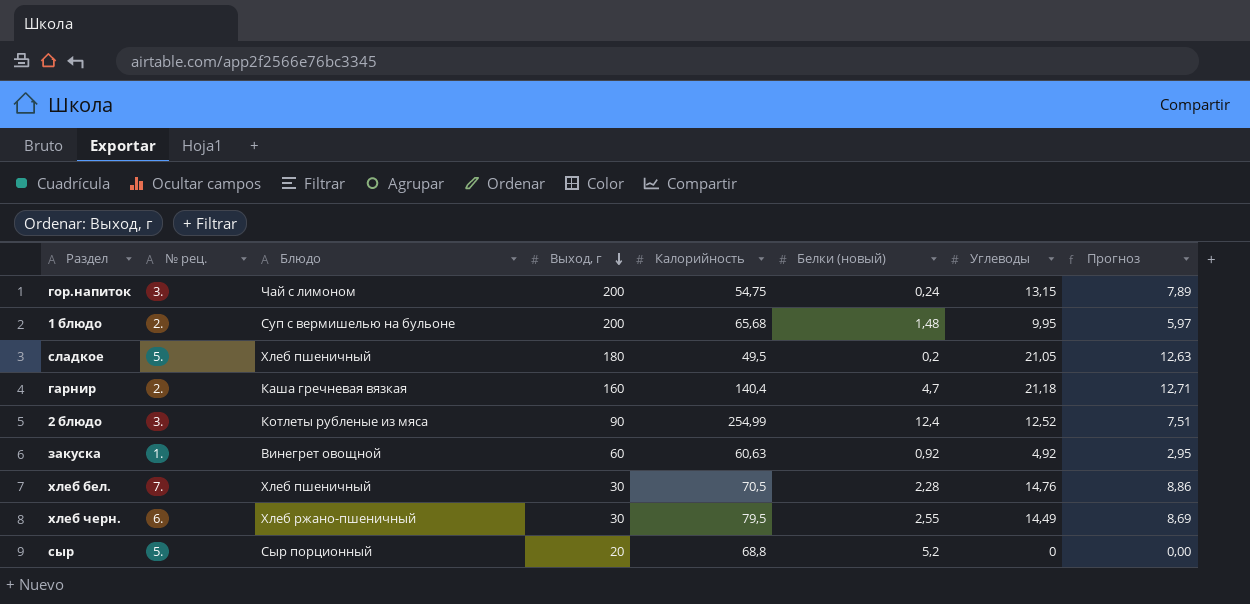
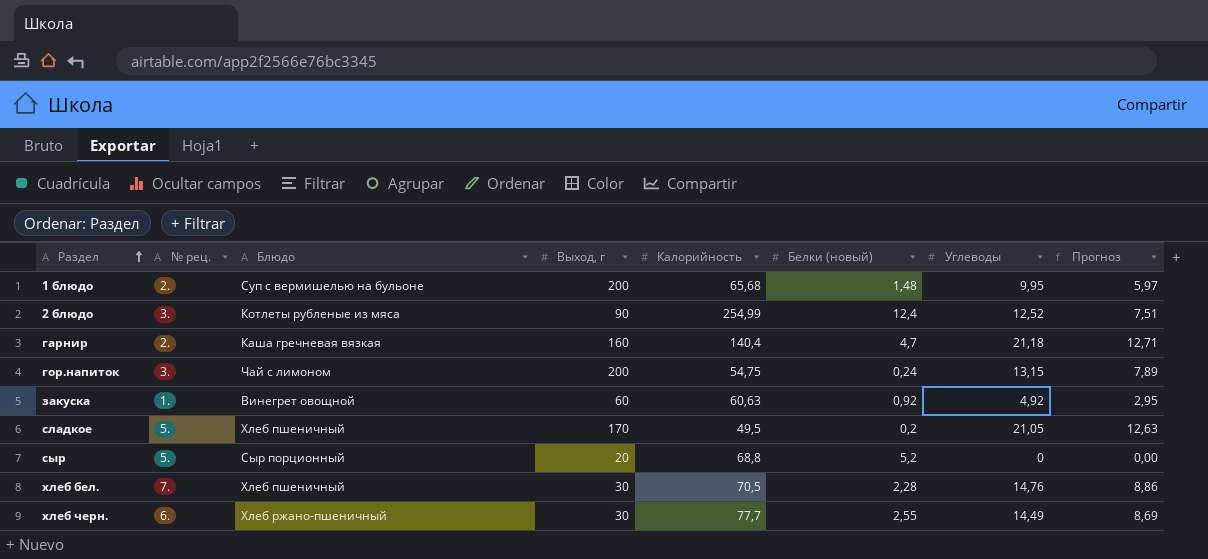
row order: Выход, г descending -> Раздел ascending
сладкое | Выход, г: 180 -> 170
хлеб черн. | Калорийность: 79,5 -> 77,7

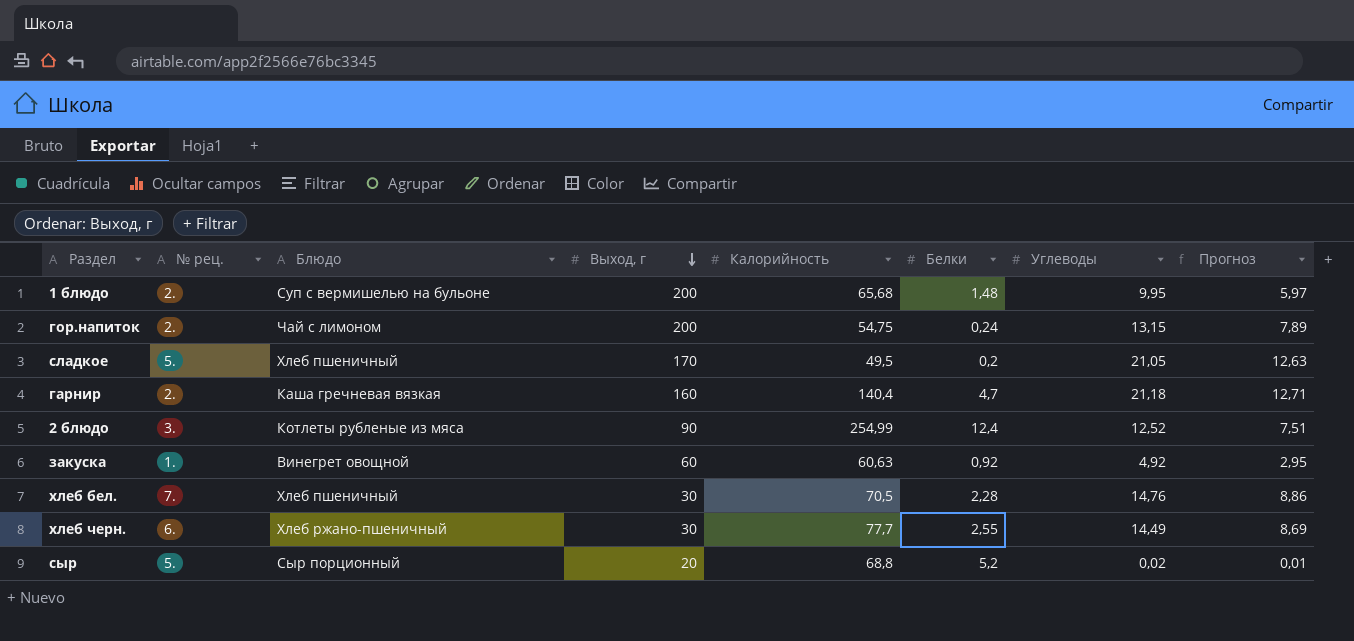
row order: Раздел ascending -> Выход, г descending
column name: Белки (новый) -> Белки
гор.напиток | № рец.: 3. -> 2.
сыр | Углеводы: 0 -> 0,02
сыр | Прогноз: 0,00 -> 0,01

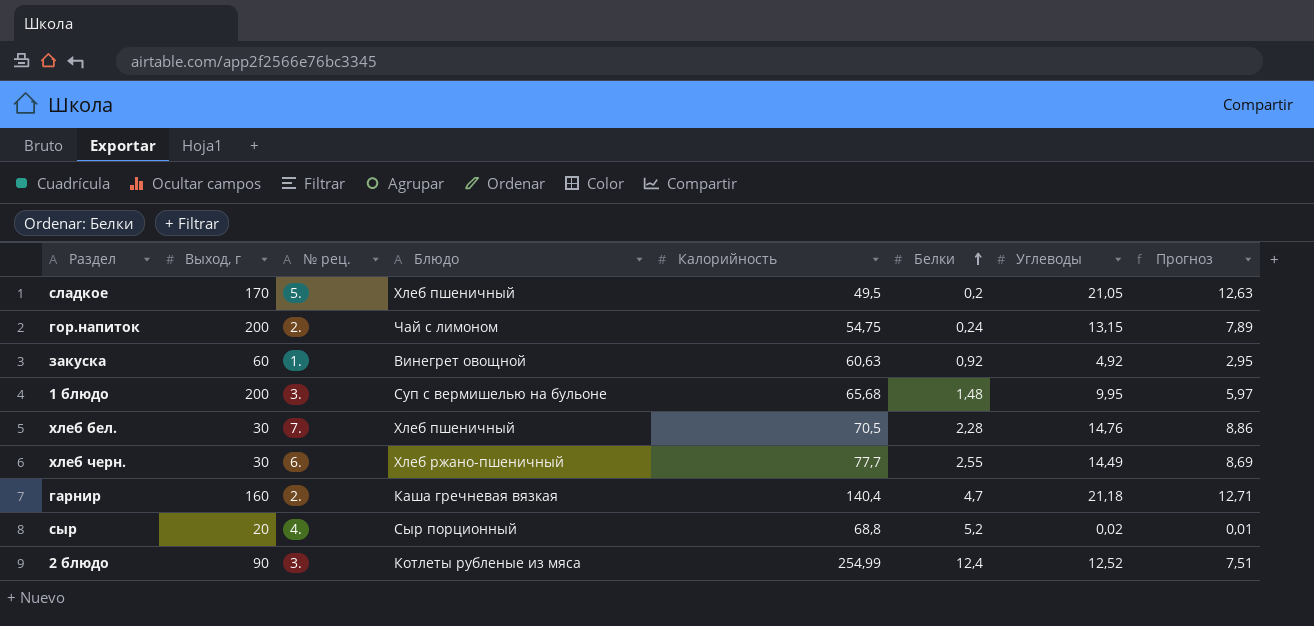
row order: Выход, г descending -> Белки ascending
column Выход, г | position: 4 -> 2
1 блюдо | № рец.: 2. -> 3.
сыр | № рец.: 5. -> 4.

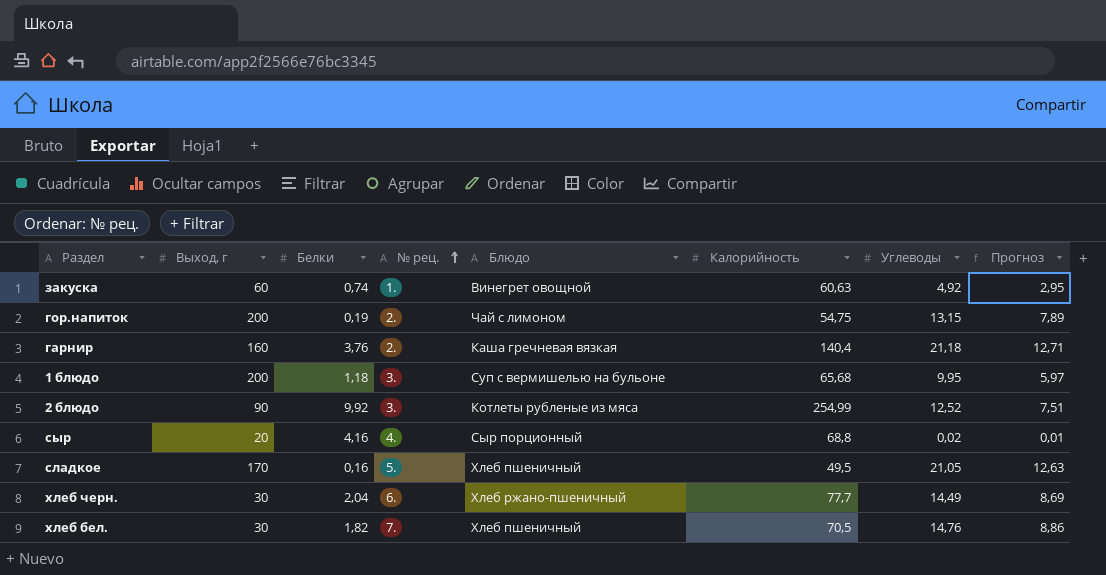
row order: Белки ascending -> № рец. ascending
column Белки | position: 6 -> 3
закуска | Белки: 0,92 -> 0,74
гор.напиток | Белки: 0,24 -> 0,19
гарнир | Белки: 4,7 -> 3,76
1 блюдо | Белки: 1,48 -> 1,18
2 блюдо | Белки: 12,4 -> 9,92
сыр | Белки: 5,2 -> 4,16
сладкое | Белки: 0,2 -> 0,16
хлеб черн. | Белки: 2,55 -> 2,04
хлеб бел. | Белки: 2,28 -> 1,82

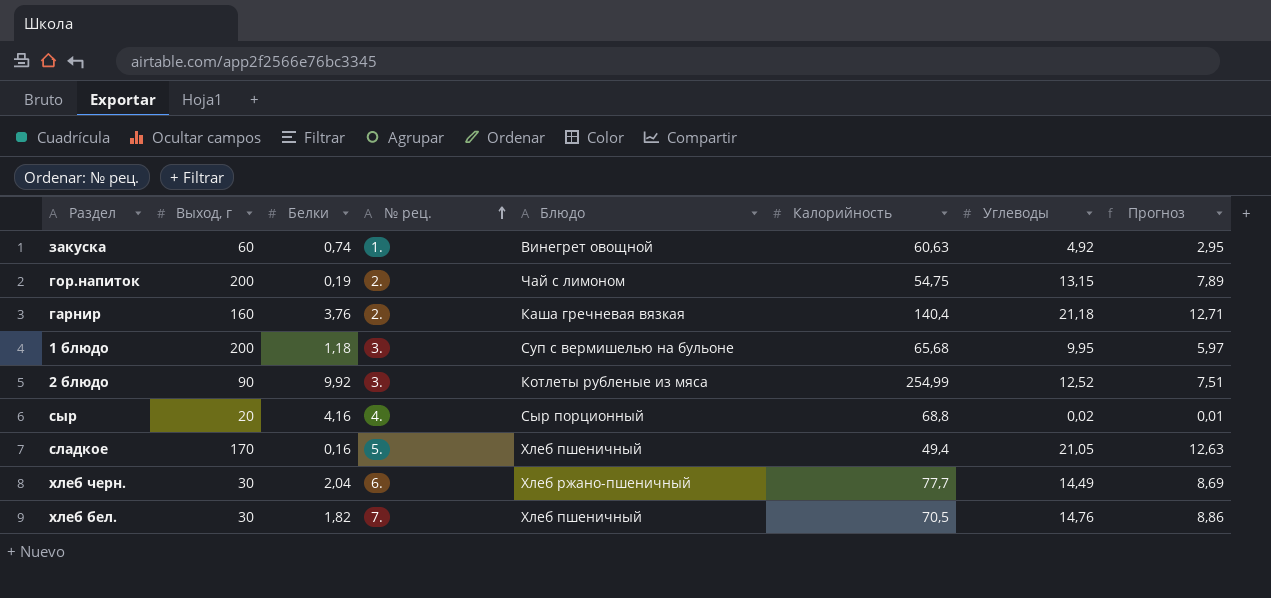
сладкое | Калорийность: 49,5 -> 49,4

